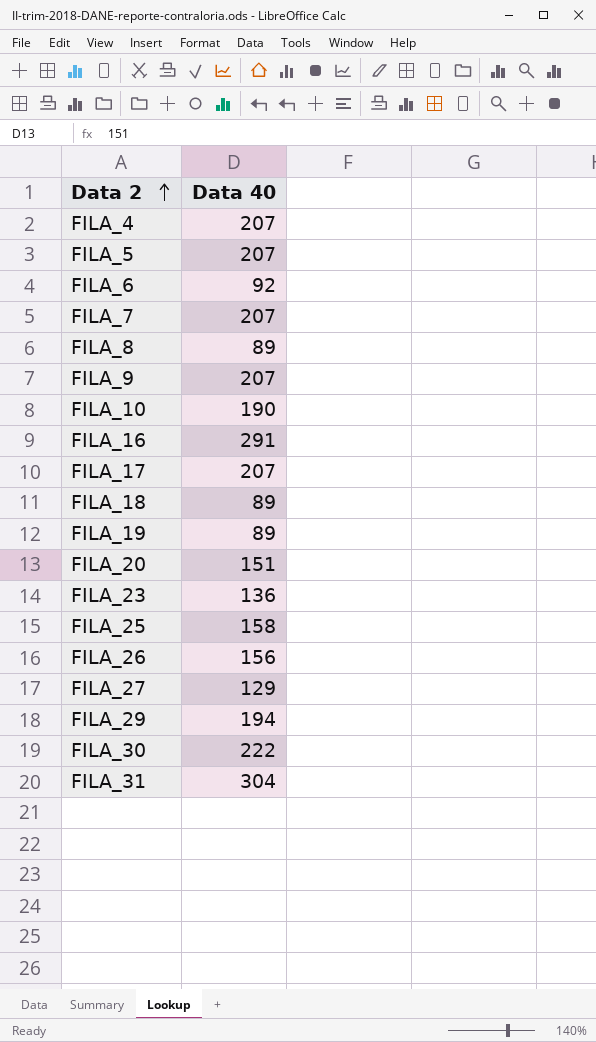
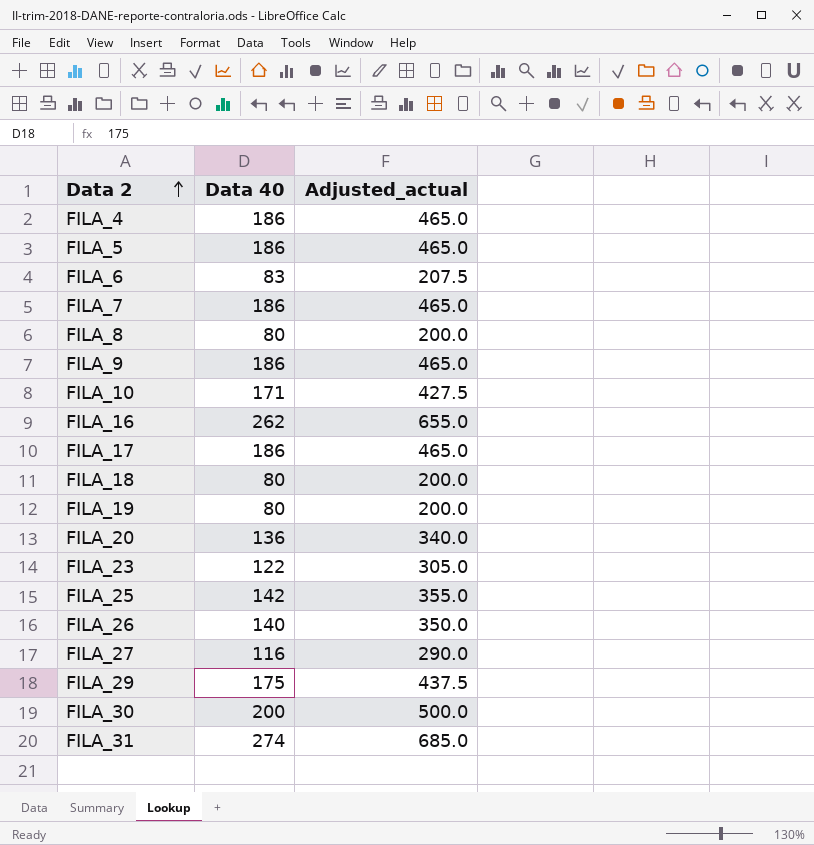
column Adjusted_actual | formula: none -> [Data 40] * 2.5
FILA_4 | Data 40: 207 -> 186
FILA_5 | Data 40: 207 -> 186
FILA_6 | Data 40: 92 -> 83
FILA_7 | Data 40: 207 -> 186
FILA_8 | Data 40: 89 -> 80
FILA_9 | Data 40: 207 -> 186
FILA_10 | Data 40: 190 -> 171
FILA_16 | Data 40: 291 -> 262
FILA_17 | Data 40: 207 -> 186
FILA_18 | Data 40: 89 -> 80
FILA_19 | Data 40: 89 -> 80
FILA_20 | Data 40: 151 -> 136
FILA_23 | Data 40: 136 -> 122
FILA_25 | Data 40: 158 -> 142
FILA_26 | Data 40: 156 -> 140
FILA_27 | Data 40: 129 -> 116
FILA_29 | Data 40: 194 -> 175
FILA_30 | Data 40: 222 -> 200
FILA_31 | Data 40: 304 -> 274

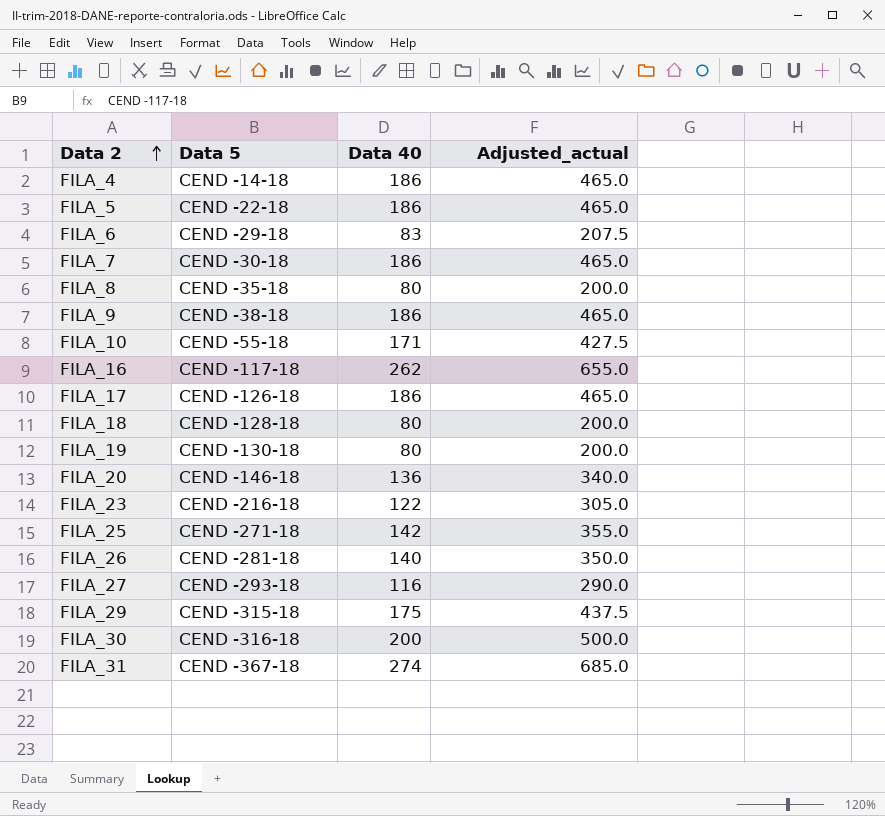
column Data 5 | position: none -> 2

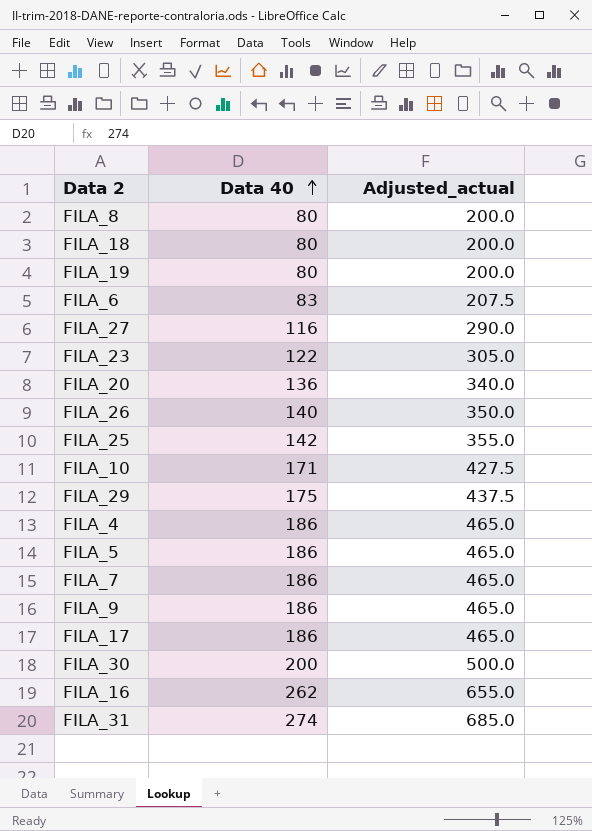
row order: Data 2 ascending -> Data 40 ascending
column Data 5 | position: 2 -> none

